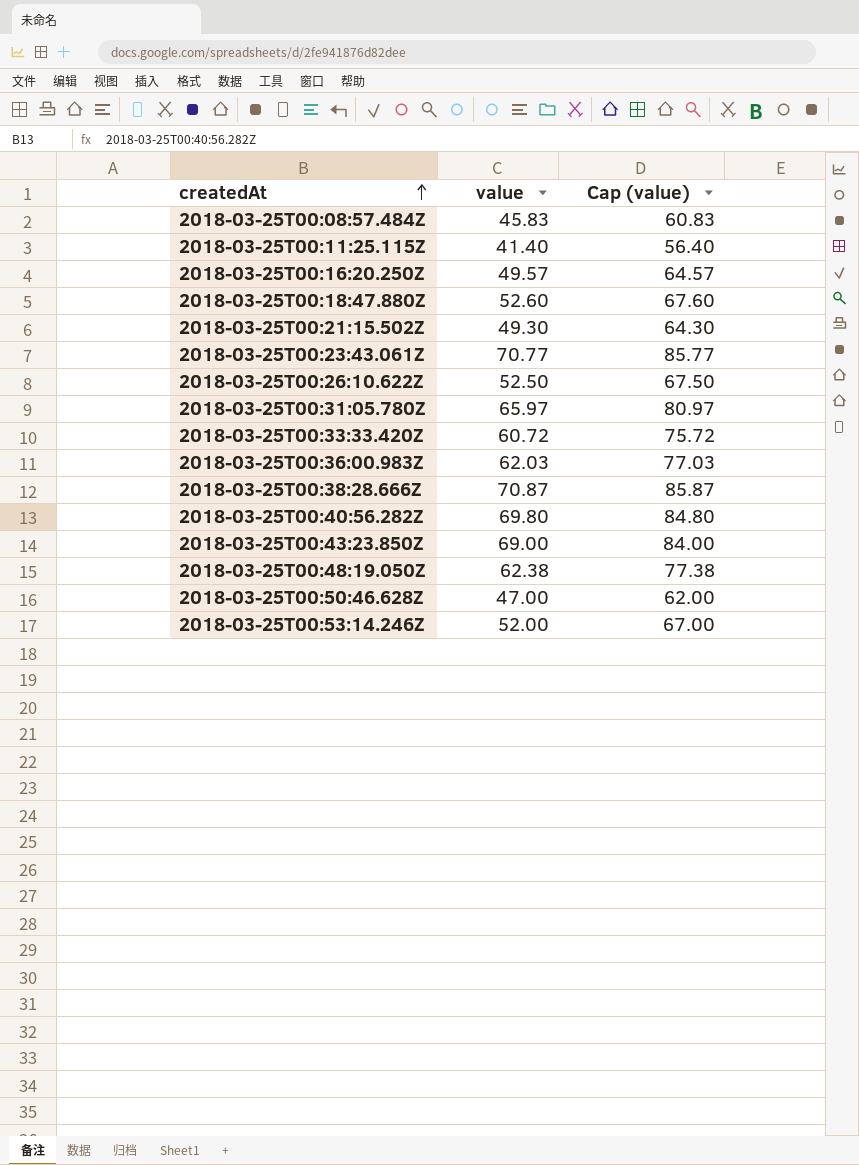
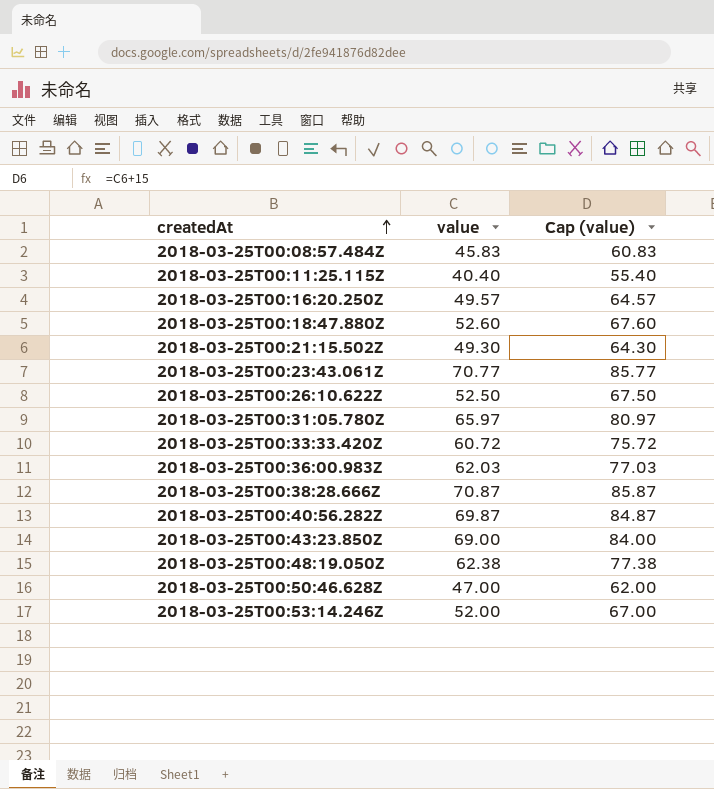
2018-03-25T00:11:25.115Z | value: 41.40 -> 40.40
2018-03-25T00:11:25.115Z | Cap (value): 56.40 -> 55.40
2018-03-25T00:40:56.282Z | value: 69.80 -> 69.87
2018-03-25T00:40:56.282Z | Cap (value): 84.80 -> 84.87

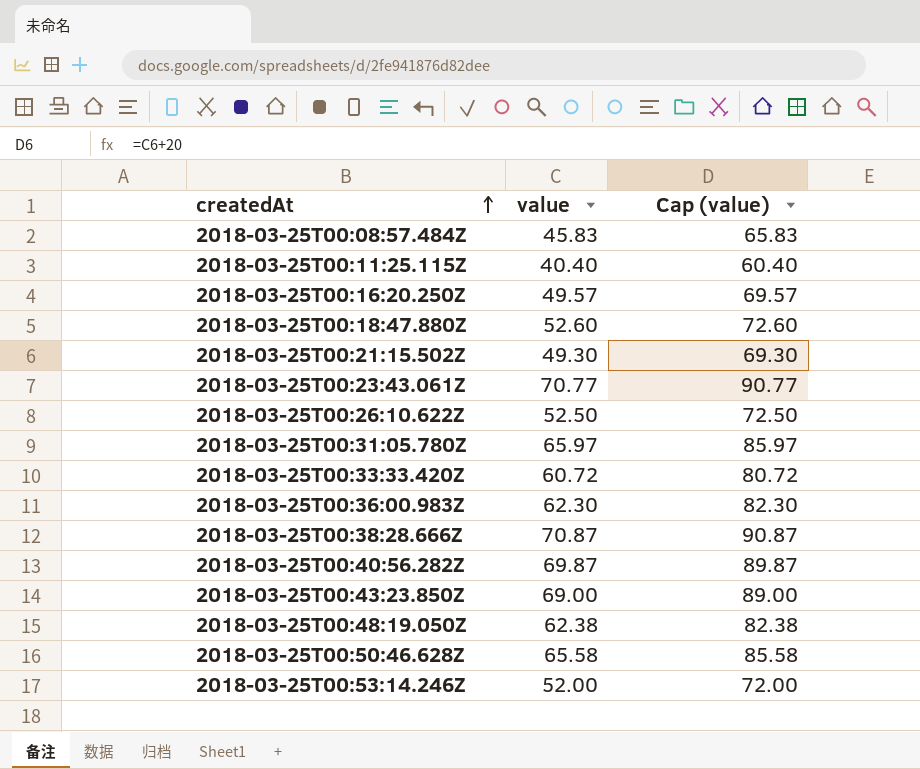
column Cap (value) | formula: [value] + 15 -> [value] + 20
2018-03-25T00:36:00.983Z | value: 62.03 -> 62.30
2018-03-25T00:50:46.628Z | value: 47.00 -> 65.58

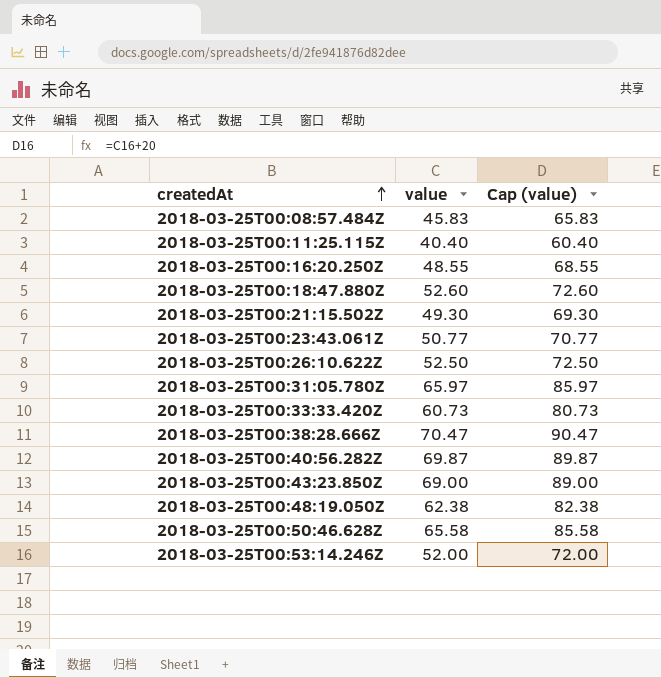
row 2018-03-25T00:36:00.983Z: 62.30 | 82.30 -> none
2018-03-25T00:16:20.250Z | value: 49.57 -> 48.55
2018-03-25T00:16:20.250Z | Cap (value): 69.57 -> 68.55
2018-03-25T00:23:43.061Z | value: 70.77 -> 50.77
2018-03-25T00:23:43.061Z | Cap (value): 90.77 -> 70.77
2018-03-25T00:33:33.420Z | value: 60.72 -> 60.73
2018-03-25T00:33:33.420Z | Cap (value): 80.72 -> 80.73
2018-03-25T00:38:28.666Z | value: 70.87 -> 70.47
2018-03-25T00:38:28.666Z | Cap (value): 90.87 -> 90.47

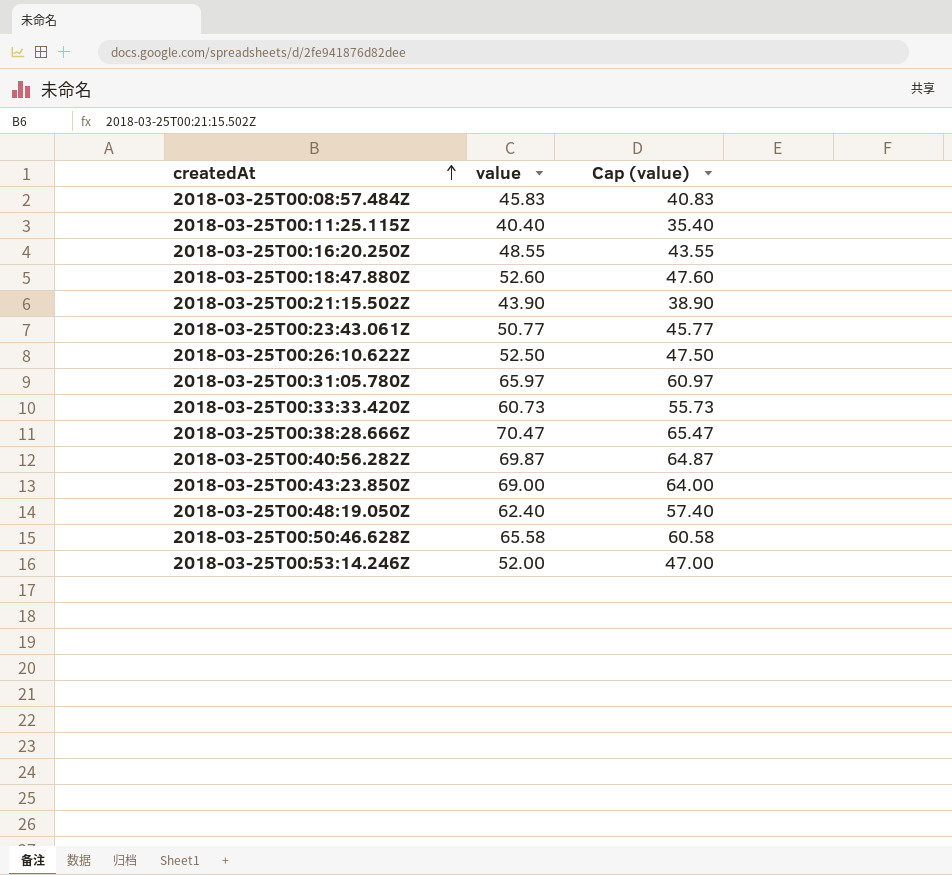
column Cap (value) | formula: [value] + 20 -> [value] - 5
2018-03-25T00:21:15.502Z | value: 49.30 -> 43.90
2018-03-25T00:48:19.050Z | value: 62.38 -> 62.40

